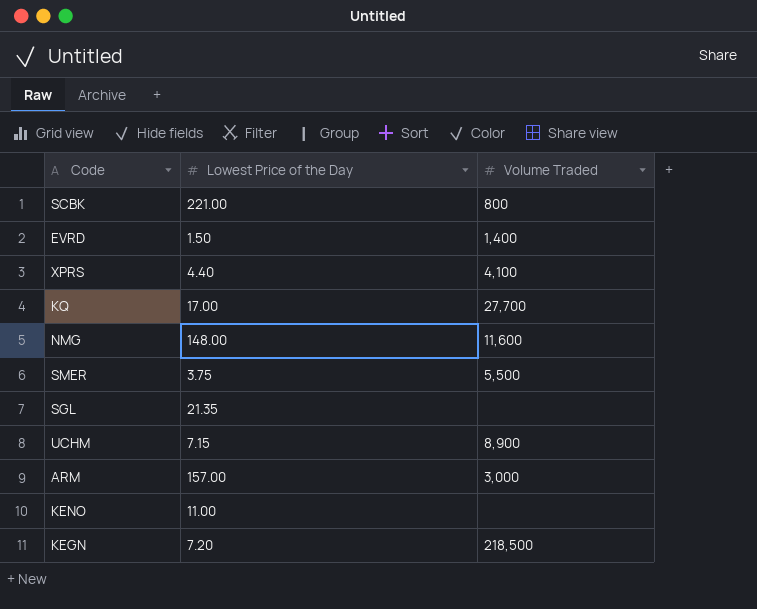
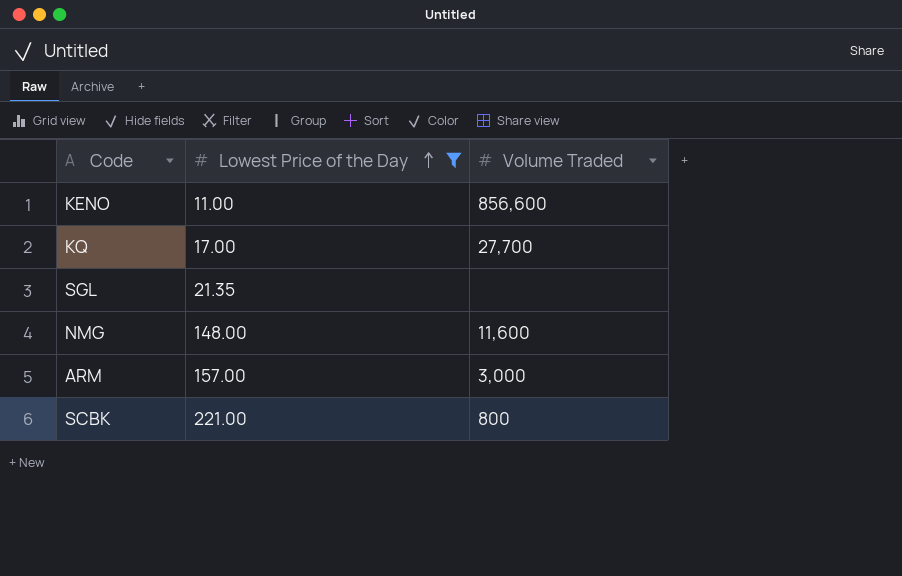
filter: none -> Lowest Price of the Day >= 11.00
row order: none -> Lowest Price of the Day ascending
KENO | Volume Traded: none -> 856,600

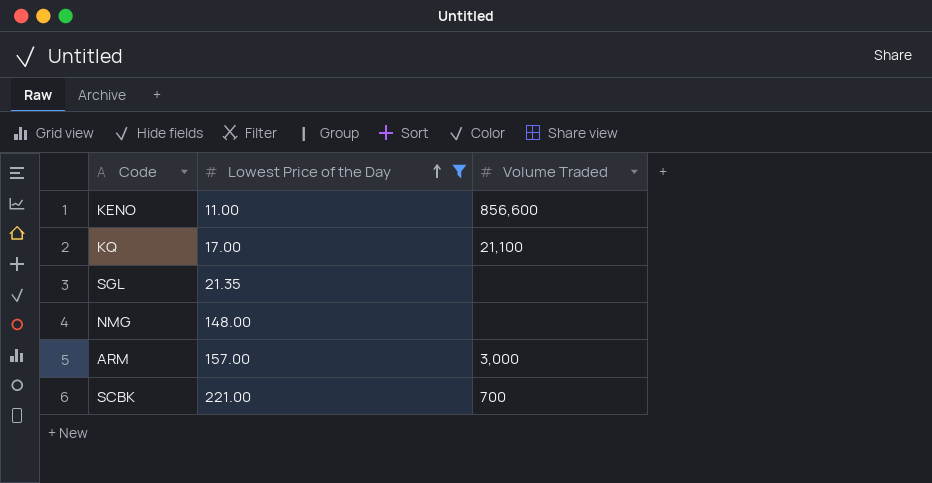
KQ | Volume Traded: 27,700 -> 21,100
NMG | Volume Traded: 11,600 -> none
SCBK | Volume Traded: 800 -> 700

